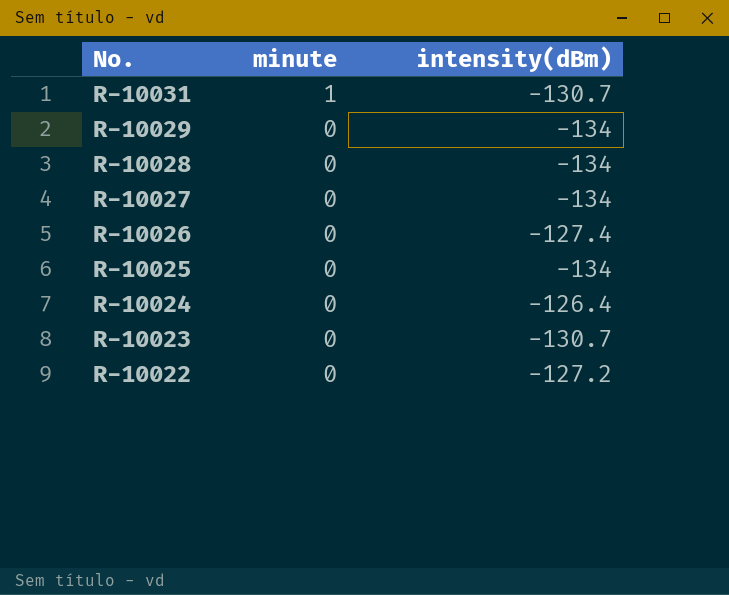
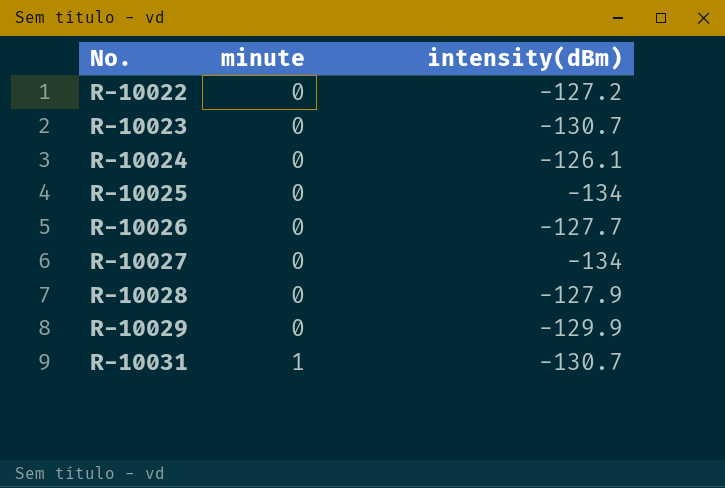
row order: No. descending -> No. ascending
R-10024 | intensity(dBm): -126.4 -> -126.1
R-10026 | intensity(dBm): -127.4 -> -127.7
R-10028 | intensity(dBm): -134 -> -127.9
R-10029 | intensity(dBm): -134 -> -129.9

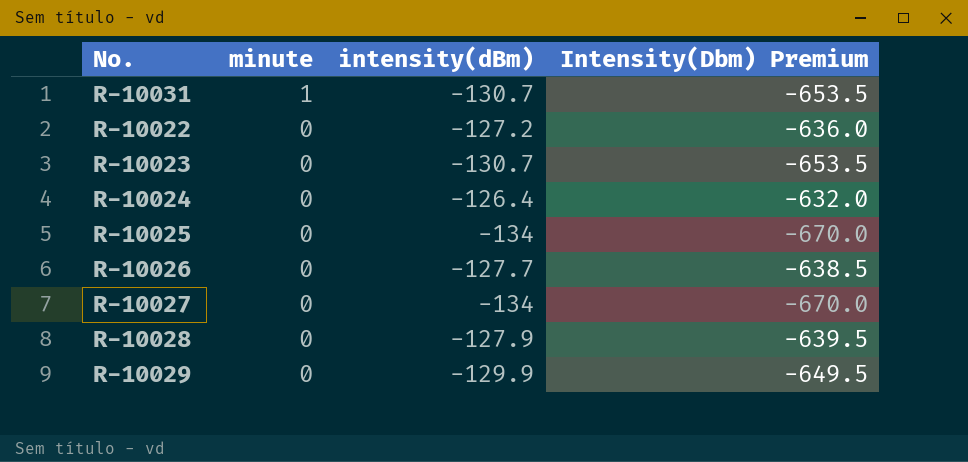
row order: No. ascending -> minute descending
column Intensity(Dbm) Premium | formula: none -> [intensity(dBm)] * 5
R-10024 | intensity(dBm): -126.1 -> -126.4

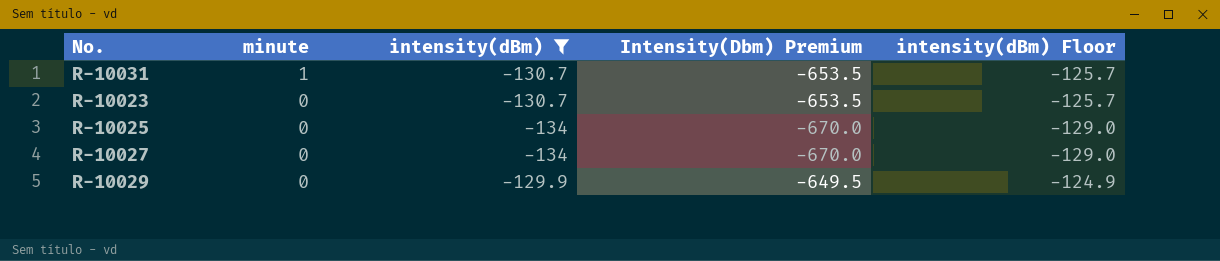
filter: none -> intensity(dBm) <= -129.9
column intensity(dBm) Floor | formula: none -> [intensity(dBm)] + 5

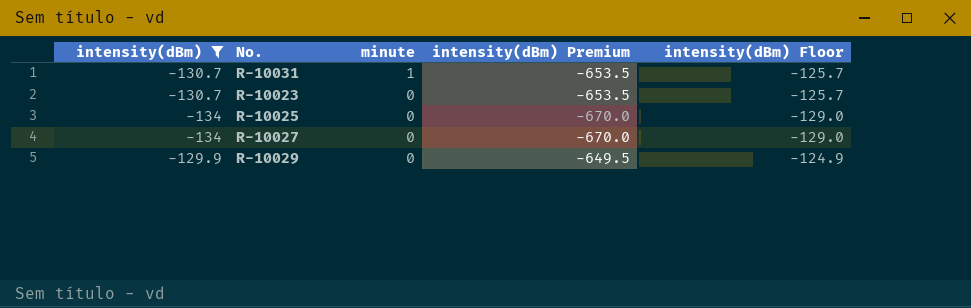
column intensity(dBm) | position: 3 -> 1
column name: Intensity(Dbm) Premium -> intensity(dBm) Premium

